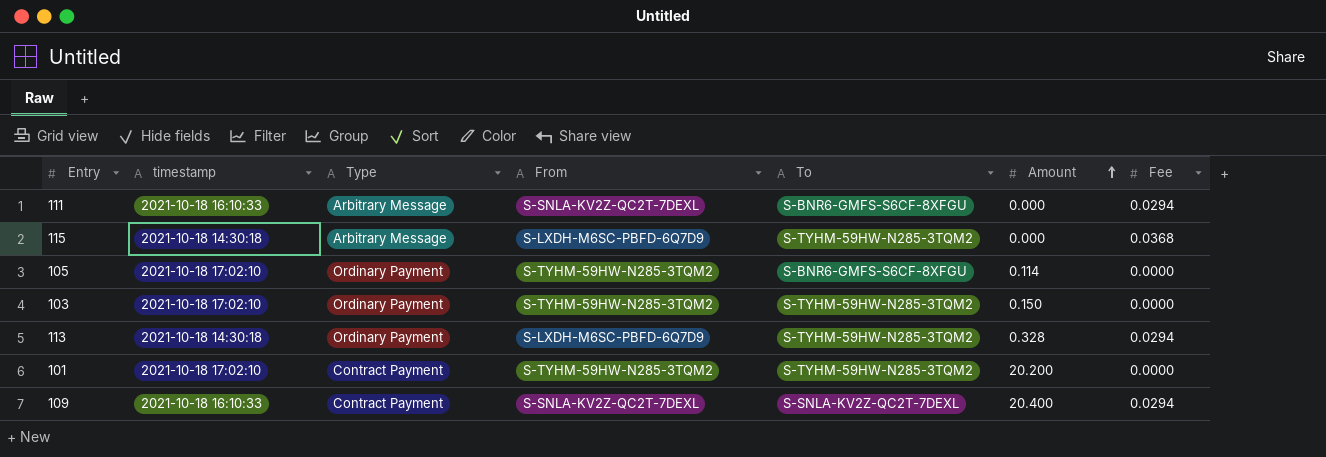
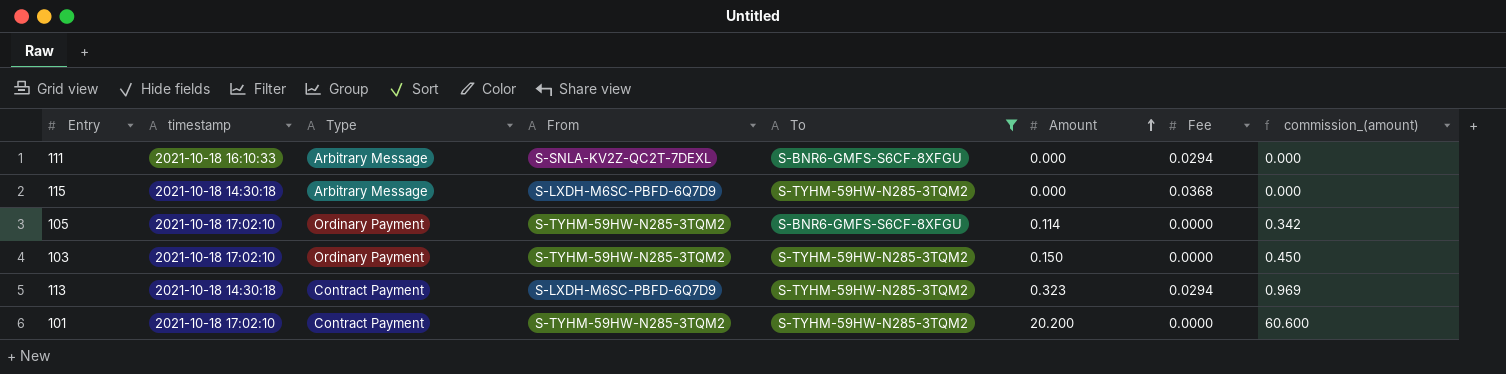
filter: none -> To != S-SNLA-KV2Z-QC2T-7DEXL
column commission_(amount) | formula: none -> [Amount] * 3
113 | Type: Ordinary Payment -> Contract Payment
113 | Amount: 0.328 -> 0.323

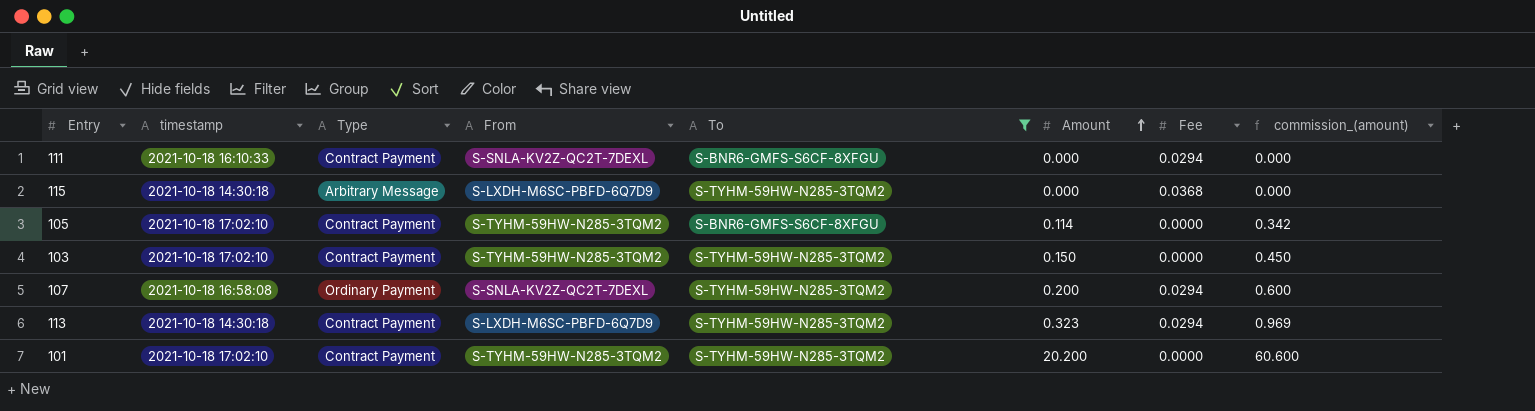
111 | Type: Arbitrary Message -> Contract Payment
105 | Type: Ordinary Payment -> Contract Payment
103 | Type: Ordinary Payment -> Contract Payment
row 107: none -> 2021-10-18 16:58:08 | Ordinary Payment | S-SNLA-KV2Z-QC2T-7DEXL | S-TYHM-59HW-N285-3TQM2 | 0.200 | 0.0294 | 0.600

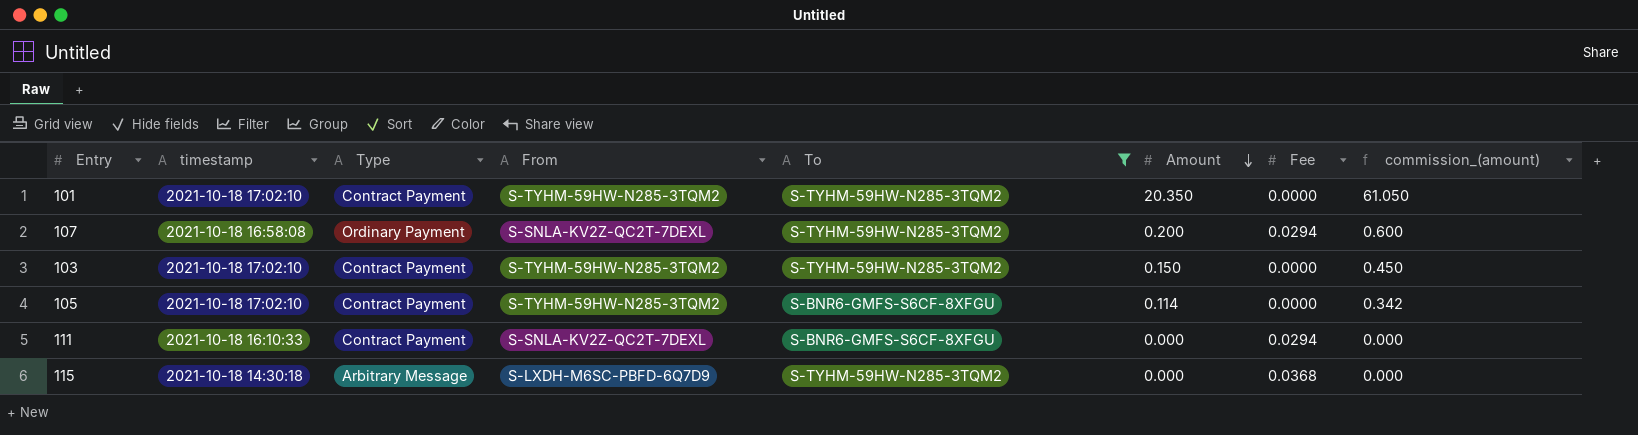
row order: Amount ascending -> Amount descending
row 113: 2021-10-18 14:30:18 | Contract Payment | S-LXDH-M6SC-PBFD-6Q7D9 | S-TYHM-59HW-N285-3TQM2 | 0.323 | 0.0294 | 0.969 -> none
101 | Amount: 20.200 -> 20.350
101 | commission_(amount): 60.600 -> 61.050

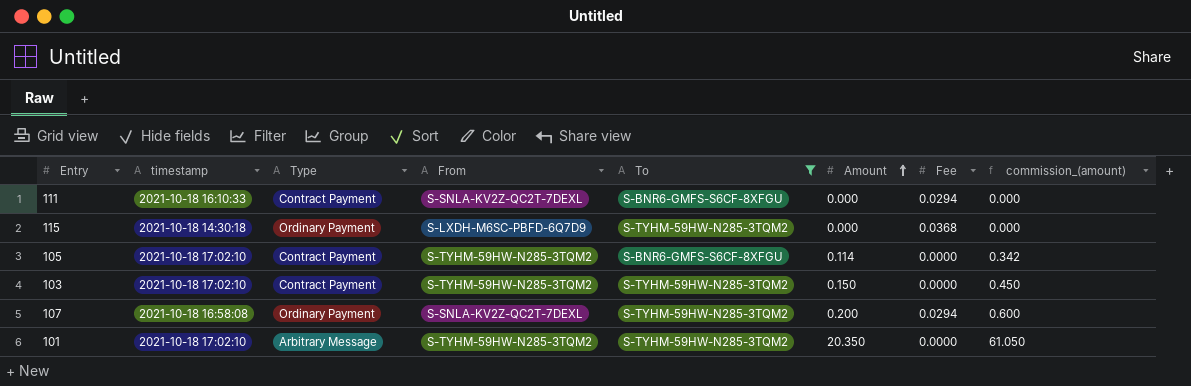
row order: Amount descending -> Amount ascending
115 | Type: Arbitrary Message -> Ordinary Payment
101 | Type: Contract Payment -> Arbitrary Message

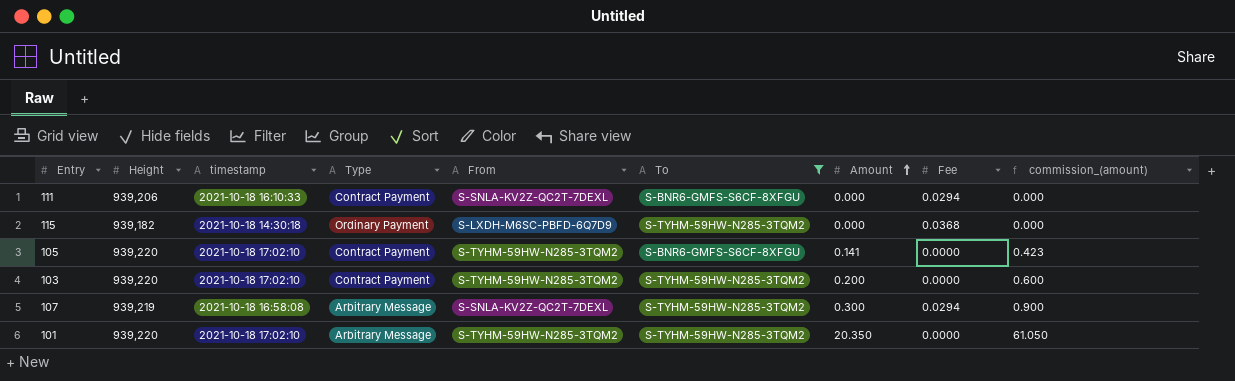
column Height | position: none -> 2
105 | Amount: 0.114 -> 0.141
105 | commission_(amount): 0.342 -> 0.423
103 | Amount: 0.150 -> 0.200
103 | commission_(amount): 0.450 -> 0.600
107 | Type: Ordinary Payment -> Arbitrary Message
107 | Amount: 0.200 -> 0.300
107 | commission_(amount): 0.600 -> 0.900

